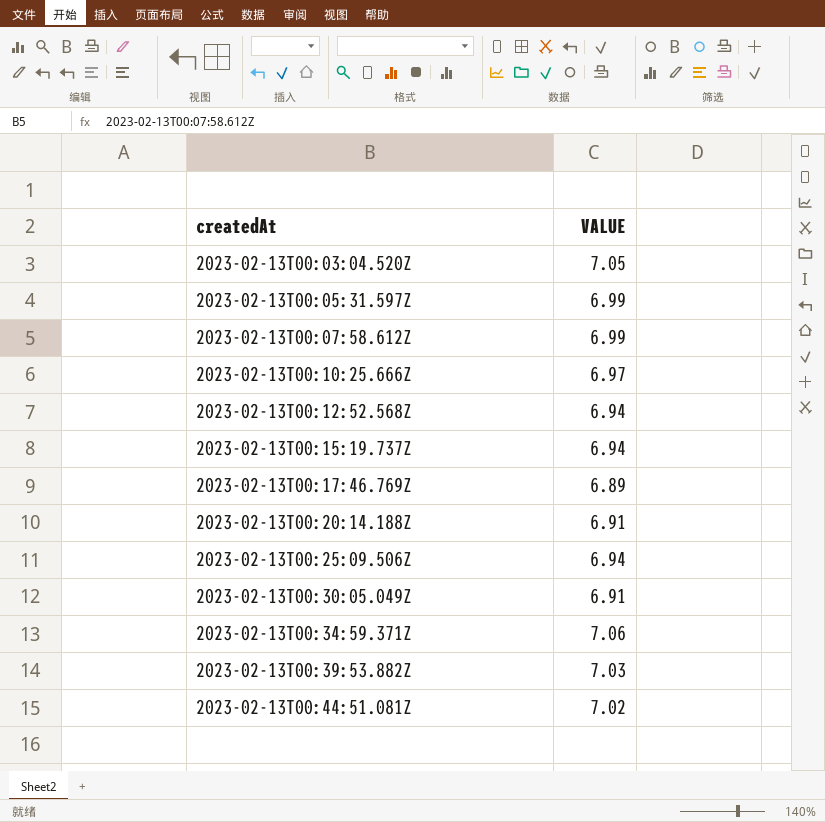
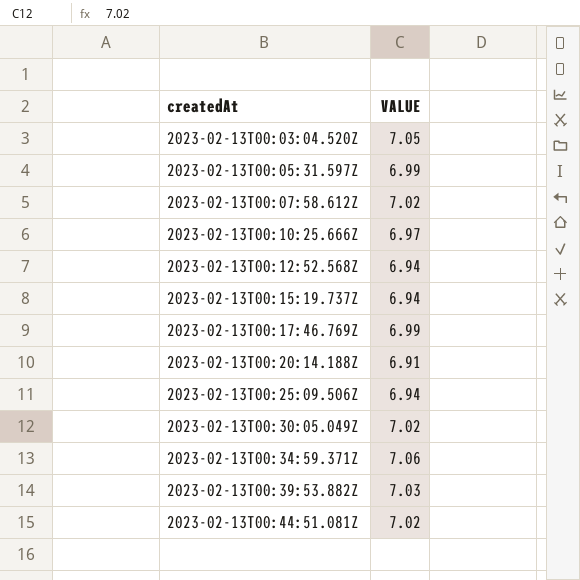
2023-02-13T00:07:58.612Z | VALUE: 6.99 -> 7.02
2023-02-13T00:17:46.769Z | VALUE: 6.89 -> 6.99
2023-02-13T00:30:05.049Z | VALUE: 6.91 -> 7.02

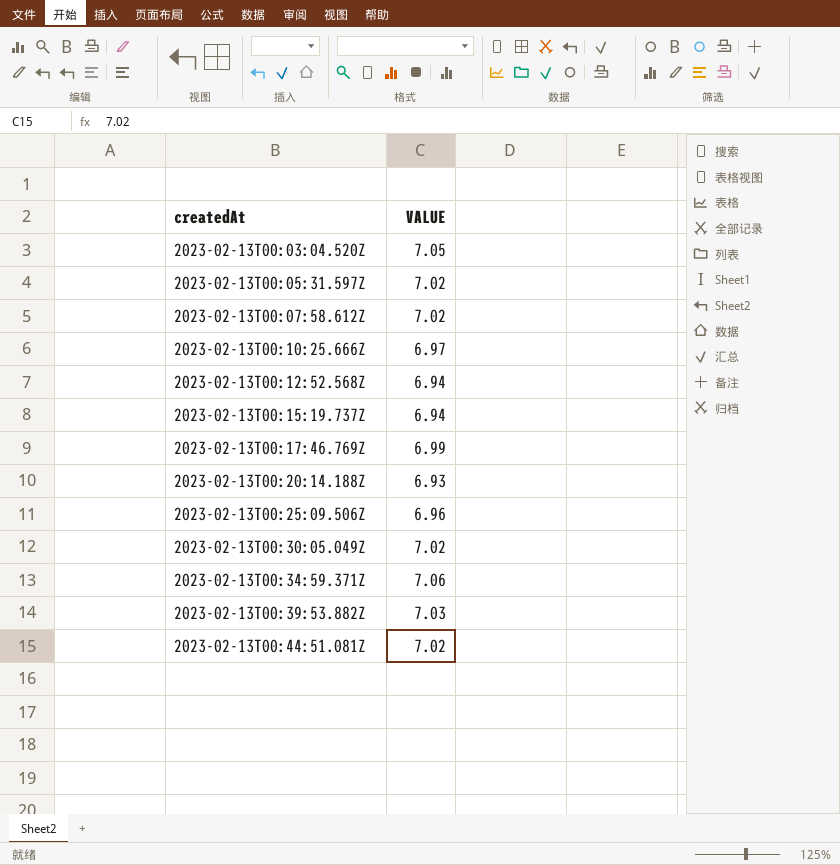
2023-02-13T00:05:31.597Z | VALUE: 6.99 -> 7.02
2023-02-13T00:20:14.188Z | VALUE: 6.91 -> 6.93
2023-02-13T00:25:09.506Z | VALUE: 6.94 -> 6.96

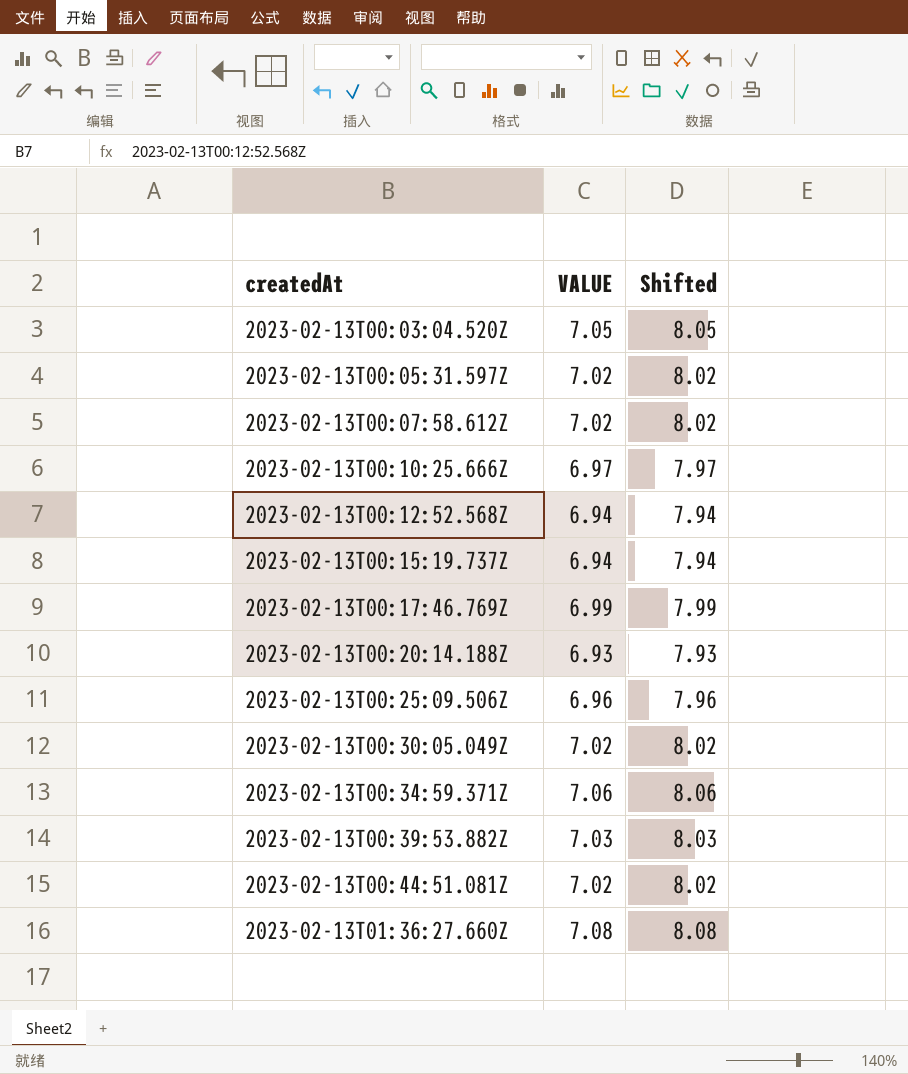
column Shifted | formula: none -> [VALUE] + 1
row 2023-02-13T01:36:27.660Z: none -> 7.08 | 8.08

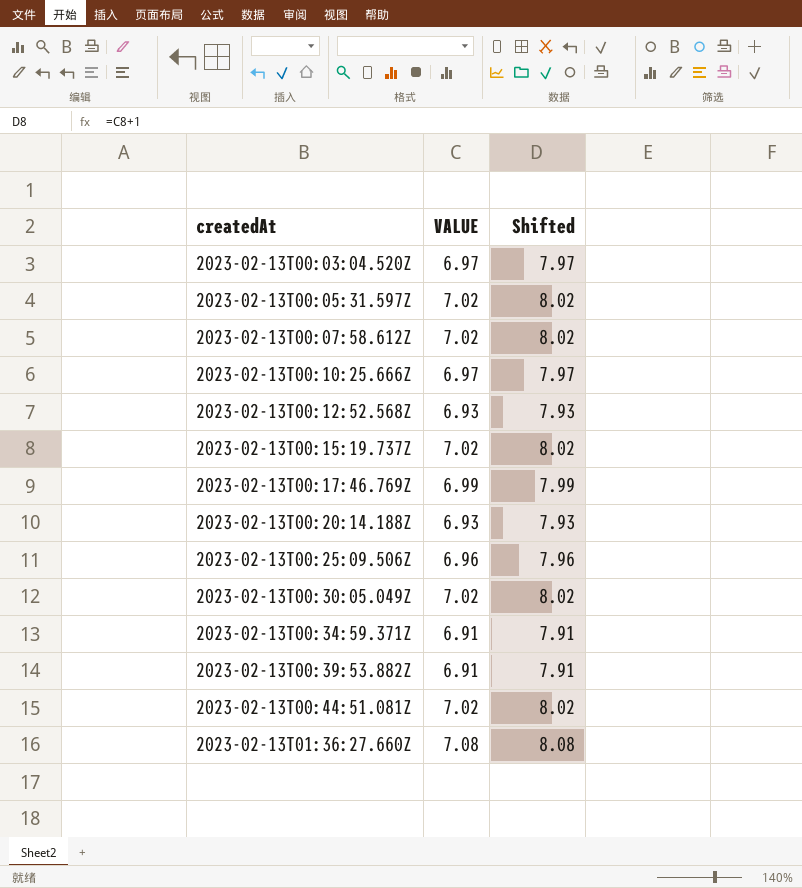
2023-02-13T00:03:04.520Z | VALUE: 7.05 -> 6.97
2023-02-13T00:03:04.520Z | Shifted: 8.05 -> 7.97
2023-02-13T00:12:52.568Z | VALUE: 6.94 -> 6.93
2023-02-13T00:12:52.568Z | Shifted: 7.94 -> 7.93
2023-02-13T00:15:19.737Z | VALUE: 6.94 -> 7.02
2023-02-13T00:15:19.737Z | Shifted: 7.94 -> 8.02
2023-02-13T00:34:59.371Z | VALUE: 7.06 -> 6.91
2023-02-13T00:34:59.371Z | Shifted: 8.06 -> 7.91
2023-02-13T00:39:53.882Z | VALUE: 7.03 -> 6.91
2023-02-13T00:39:53.882Z | Shifted: 8.03 -> 7.91

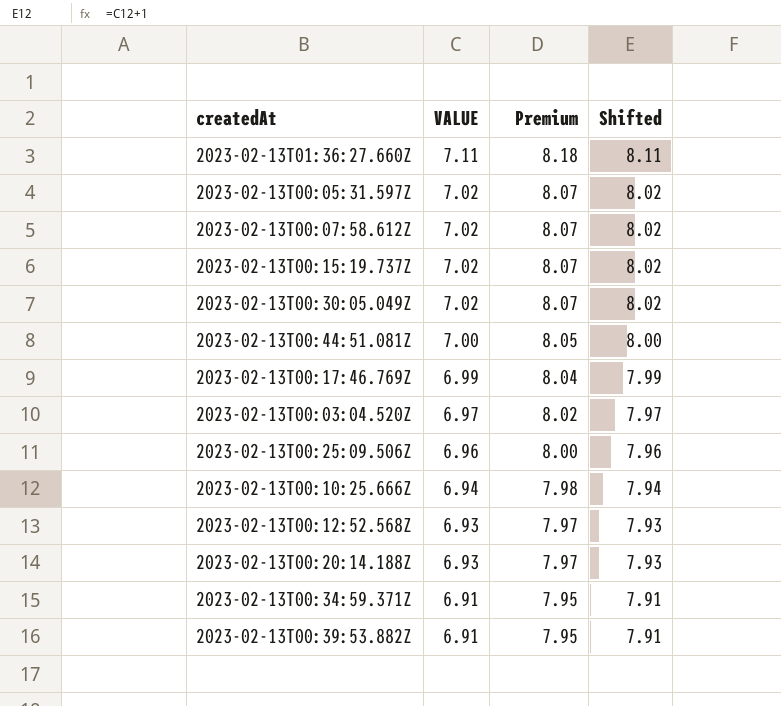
row order: createdAt ascending -> VALUE descending
column Premium | formula: none -> [VALUE] * 1.15
2023-02-13T01:36:27.660Z | VALUE: 7.08 -> 7.11
2023-02-13T01:36:27.660Z | Shifted: 8.08 -> 8.11
2023-02-13T00:44:51.081Z | VALUE: 7.02 -> 7.00
2023-02-13T00:44:51.081Z | Shifted: 8.02 -> 8.00
2023-02-13T00:10:25.666Z | VALUE: 6.97 -> 6.94
2023-02-13T00:10:25.666Z | Shifted: 7.97 -> 7.94

